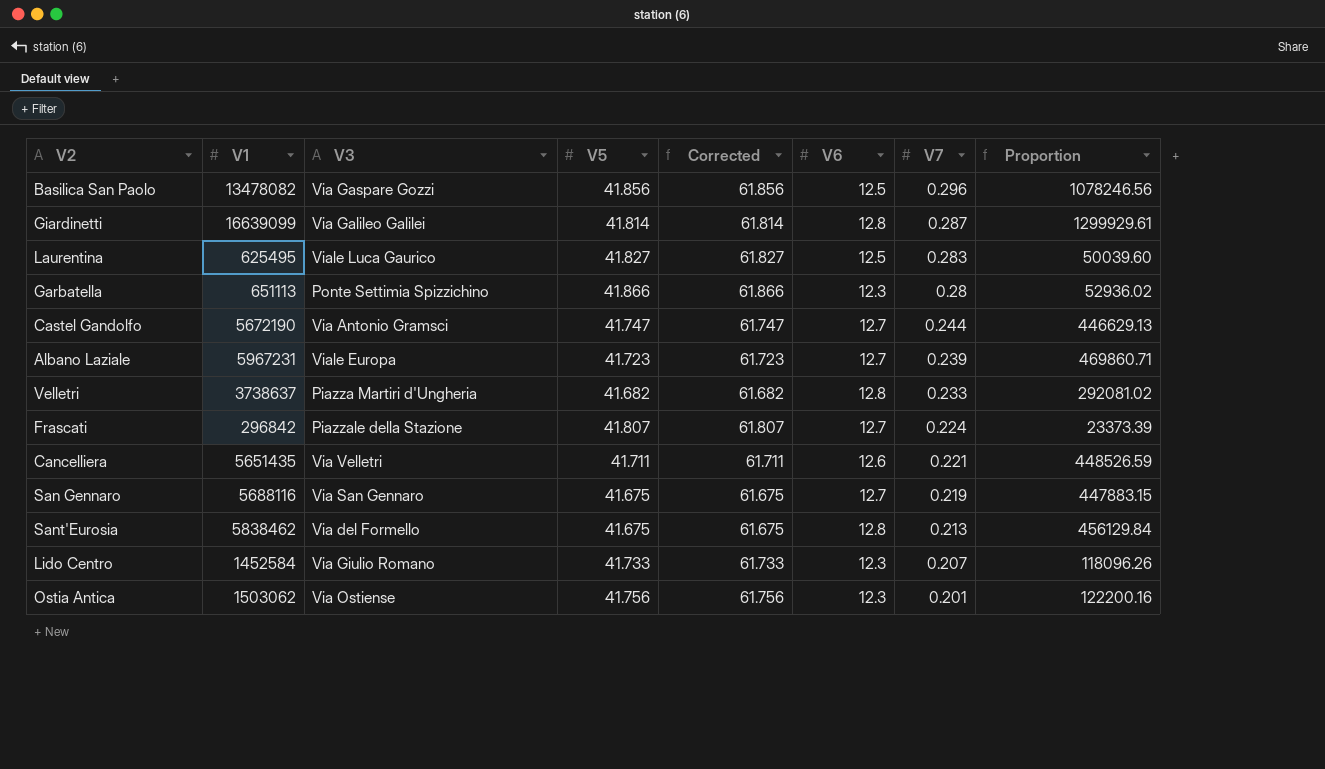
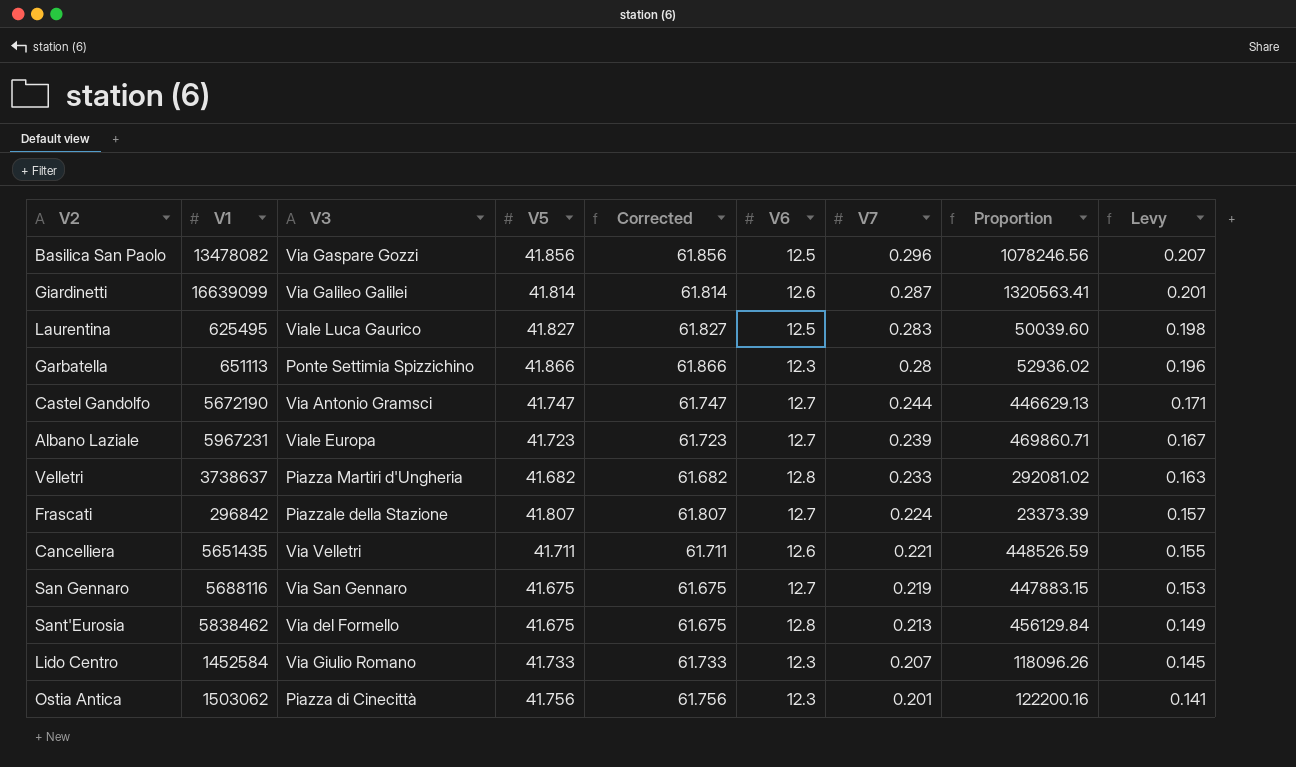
column Levy | formula: none -> [V7] * 0.7
Giardinetti | V6: 12.8 -> 12.6
Giardinetti | Proportion: 1299929.61 -> 1320563.41
Ostia Antica | V3: Via Ostiense -> Piazza di Cinecittà

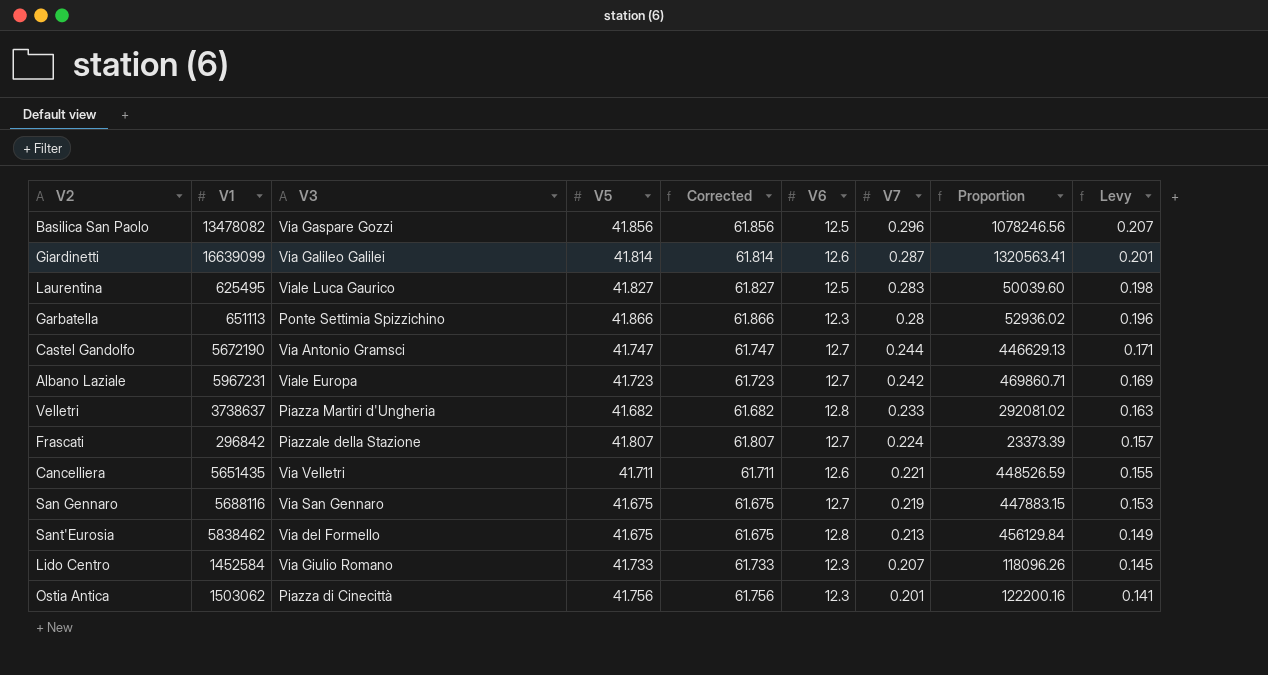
Albano Laziale | V7: 0.239 -> 0.242
Albano Laziale | Levy: 0.167 -> 0.169

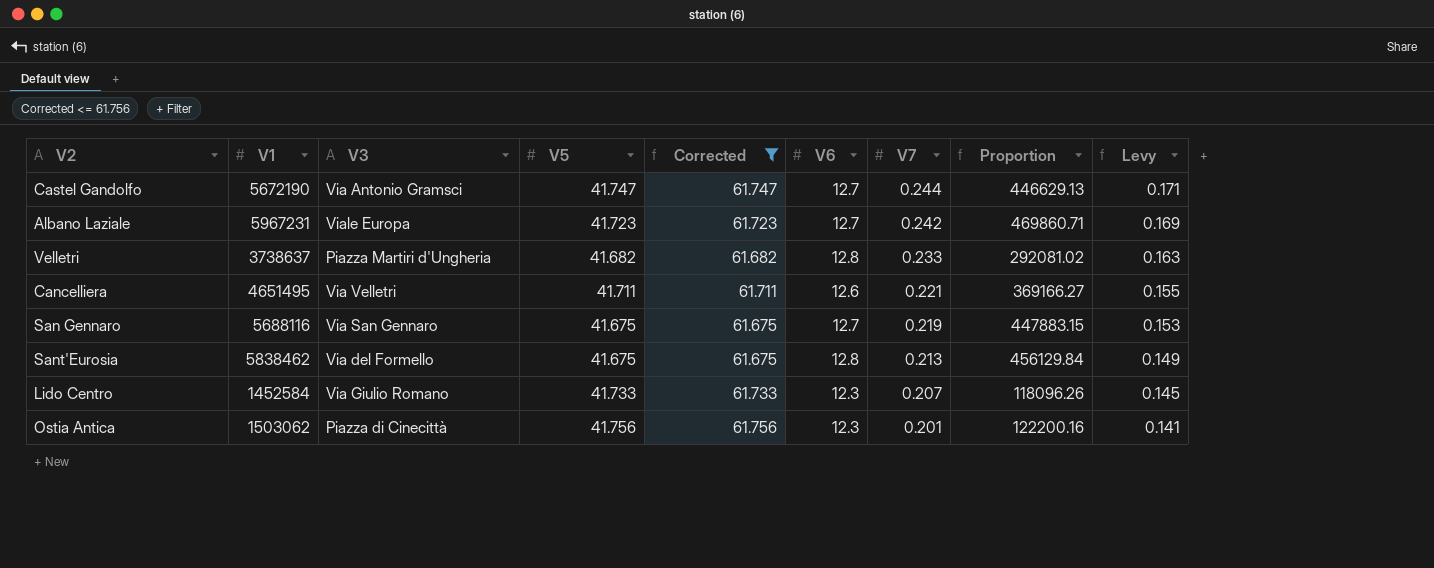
filter: none -> Corrected <= 61.756
Cancelliera | V1: 5651435 -> 4651495
Cancelliera | Proportion: 448526.59 -> 369166.27

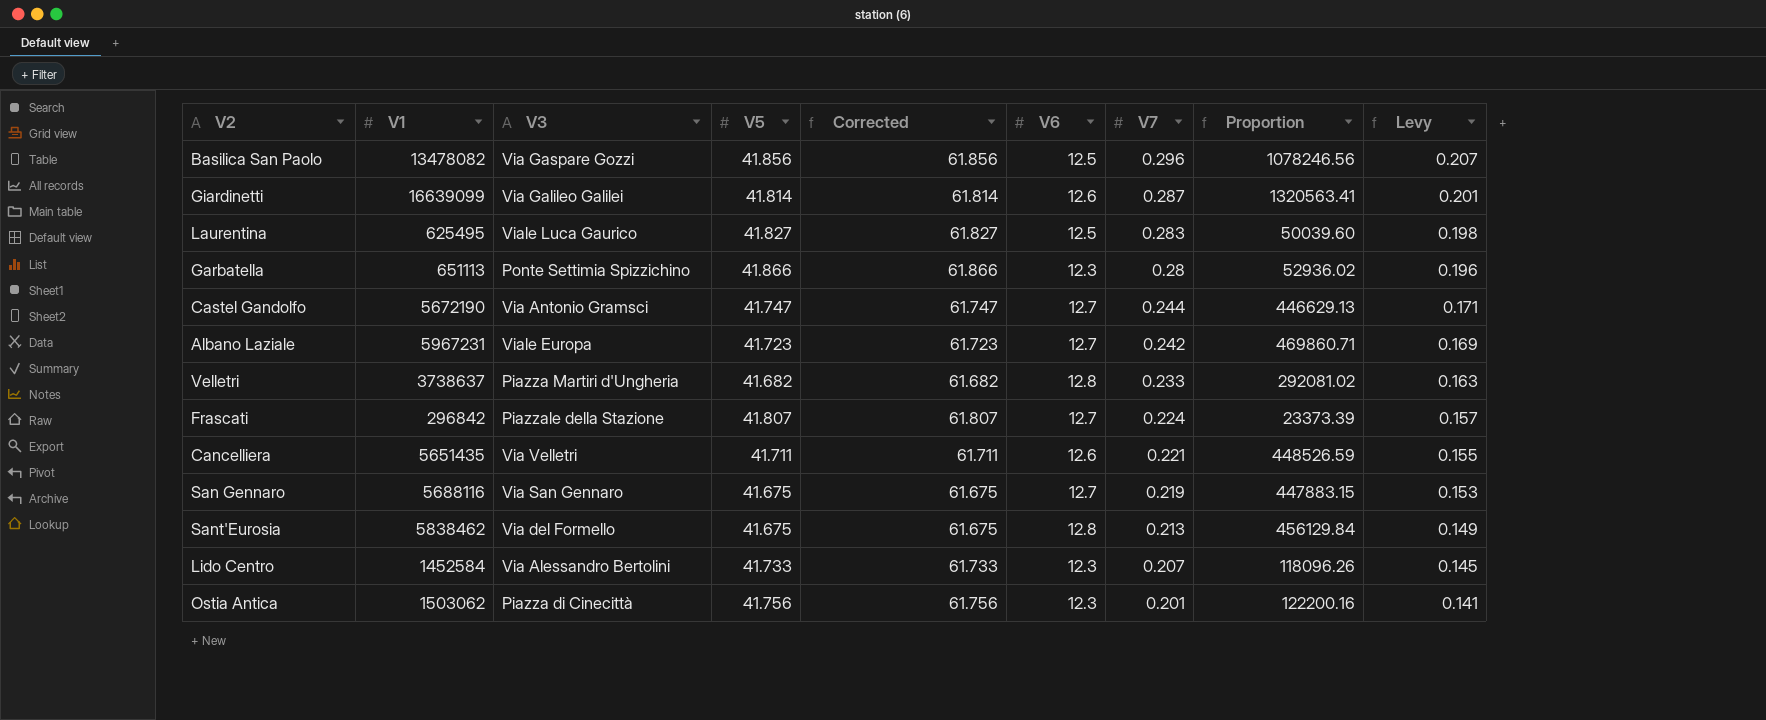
filter: Corrected <= 61.756 -> none
Cancelliera | V1: 4651495 -> 5651435
Cancelliera | Proportion: 369166.27 -> 448526.59
Lido Centro | V3: Via Giulio Romano -> Via Alessandro Bertolini

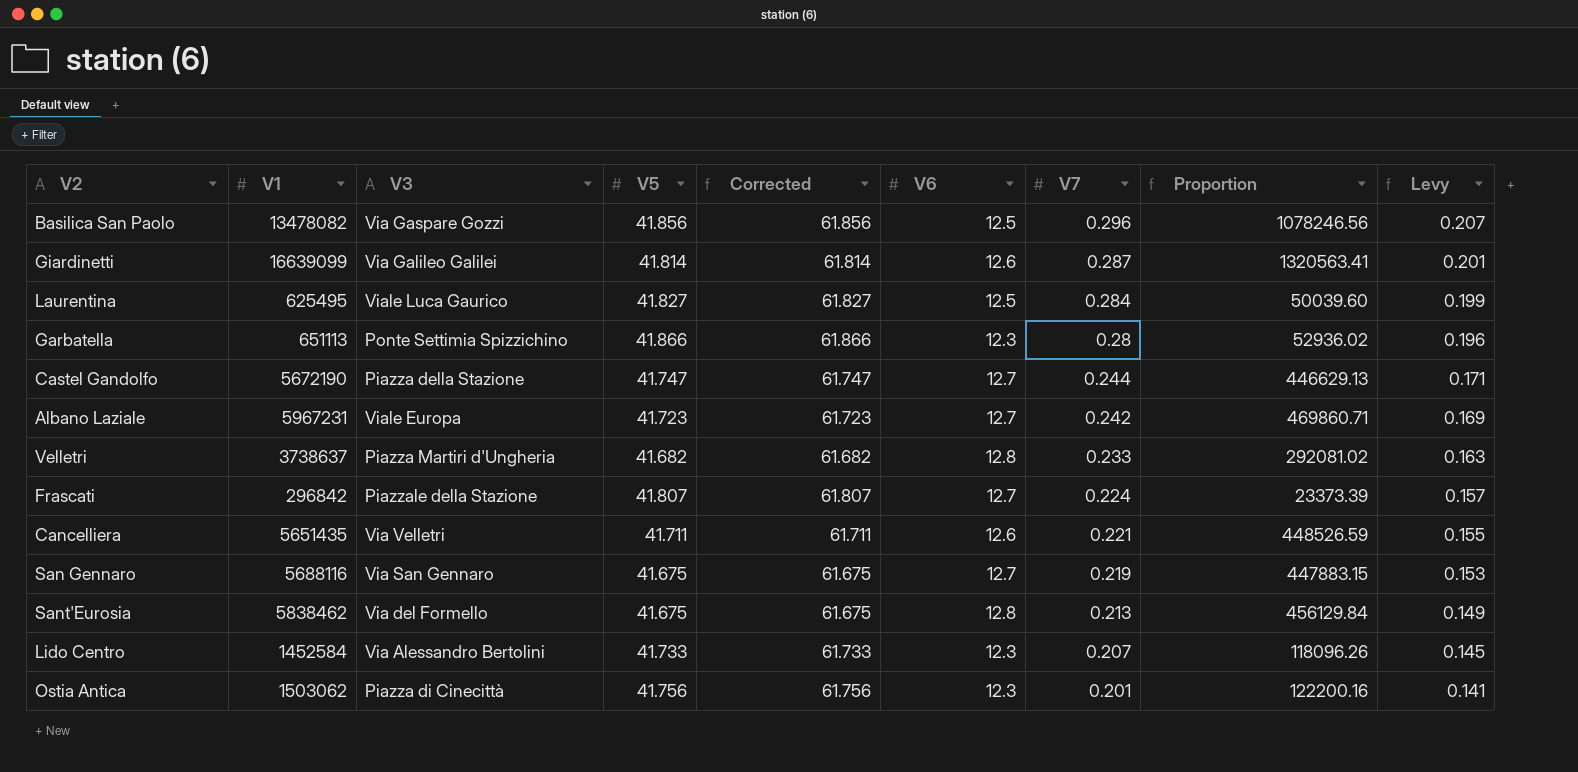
Laurentina | V7: 0.283 -> 0.284
Laurentina | Levy: 0.198 -> 0.199
Castel Gandolfo | V3: Via Antonio Gramsci -> Piazza della Stazione

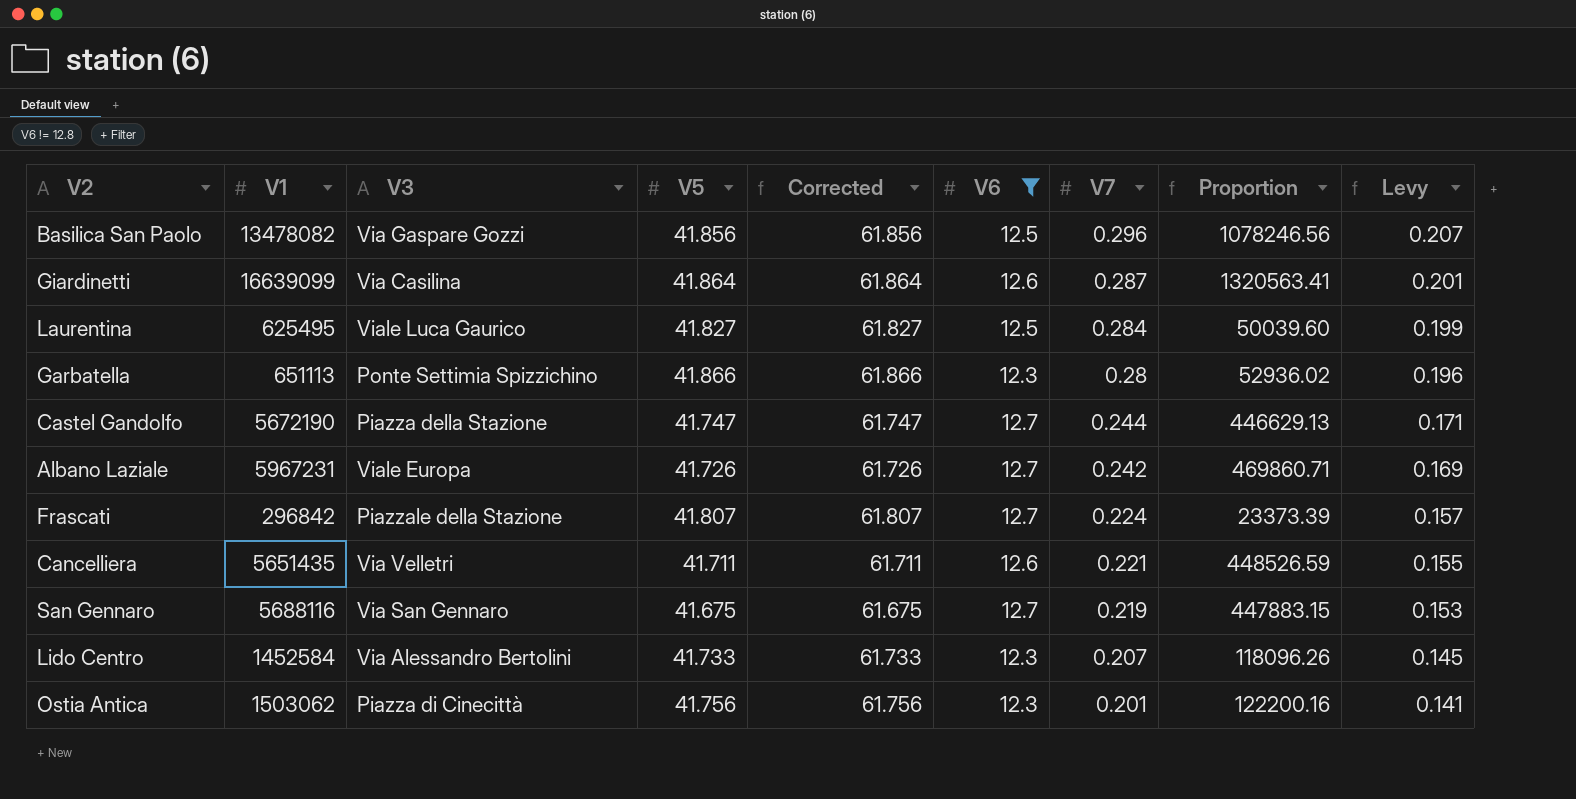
filter: none -> V6 != 12.8
Giardinetti | V3: Via Galileo Galilei -> Via Casilina
Giardinetti | V5: 41.814 -> 41.864
Giardinetti | Corrected: 61.814 -> 61.864
Albano Laziale | V5: 41.723 -> 41.726
Albano Laziale | Corrected: 61.723 -> 61.726

